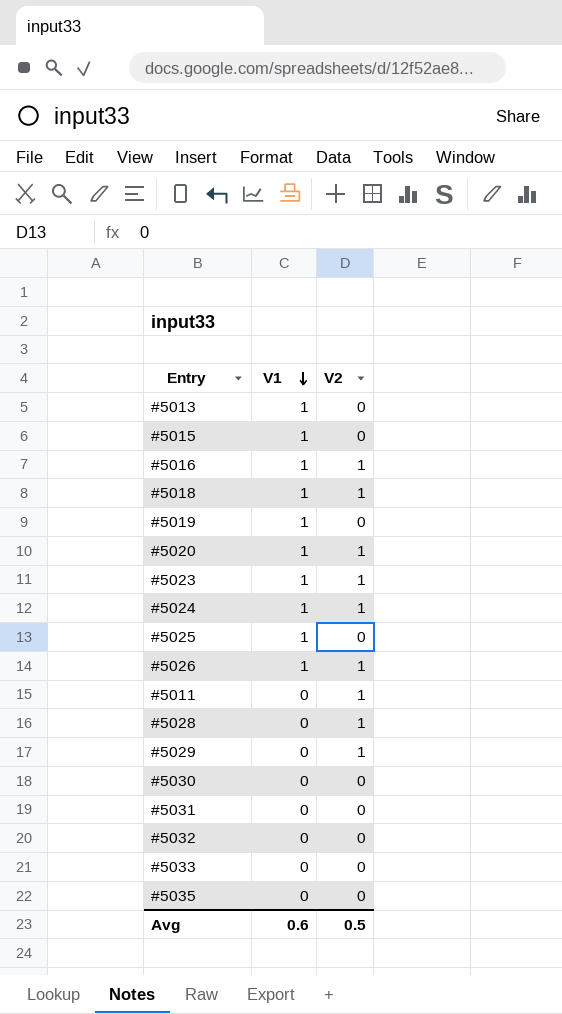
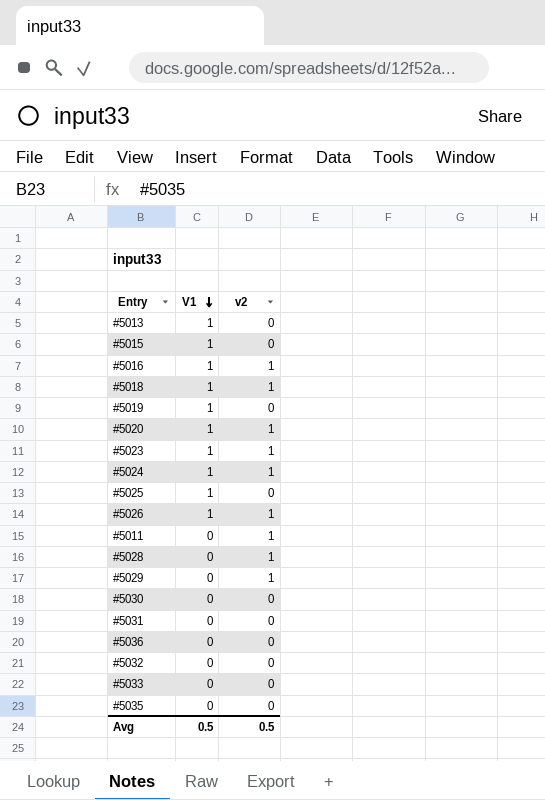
column name: V2 -> v2
row #5036: none -> 0 | 0
Avg | V1: 0.6 -> 0.5

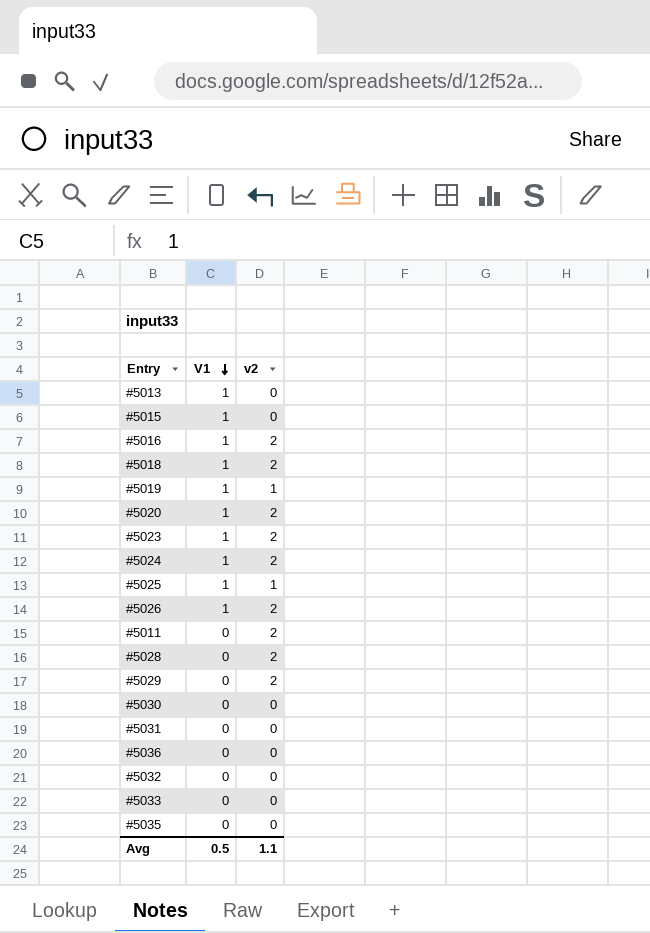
#5016 | v2: 1 -> 2
#5018 | v2: 1 -> 2
#5019 | v2: 0 -> 1
#5020 | v2: 1 -> 2
#5023 | v2: 1 -> 2
#5024 | v2: 1 -> 2
#5025 | v2: 0 -> 1
#5026 | v2: 1 -> 2
#5011 | v2: 1 -> 2
#5028 | v2: 1 -> 2
#5029 | v2: 1 -> 2
Avg | v2: 0.5 -> 1.1

